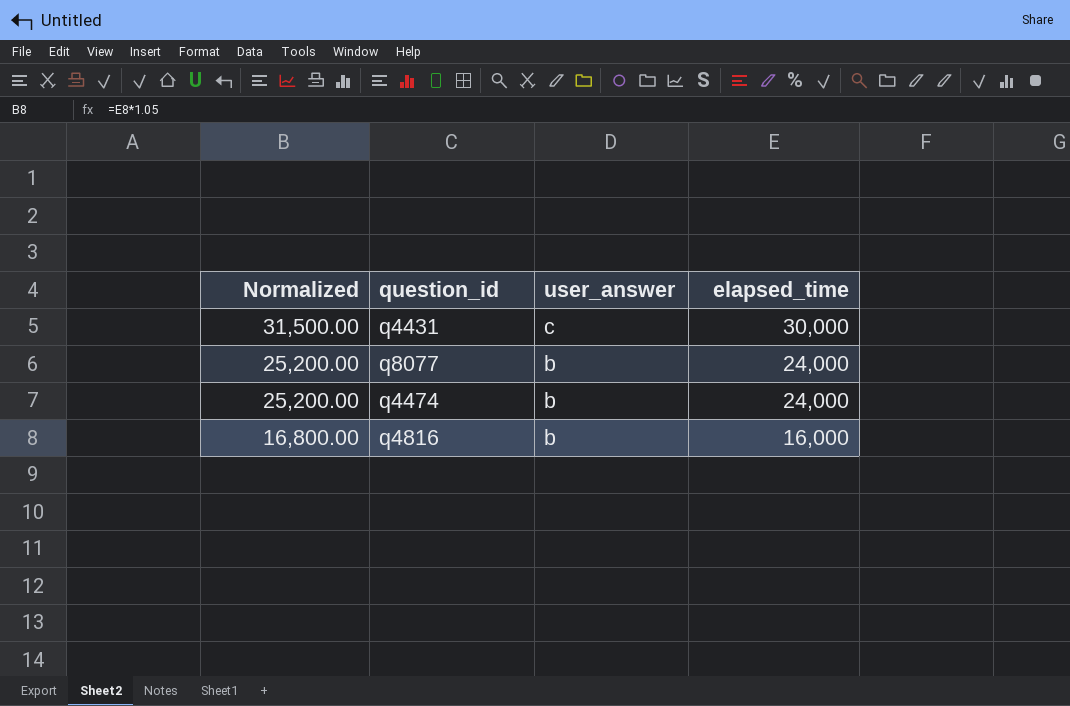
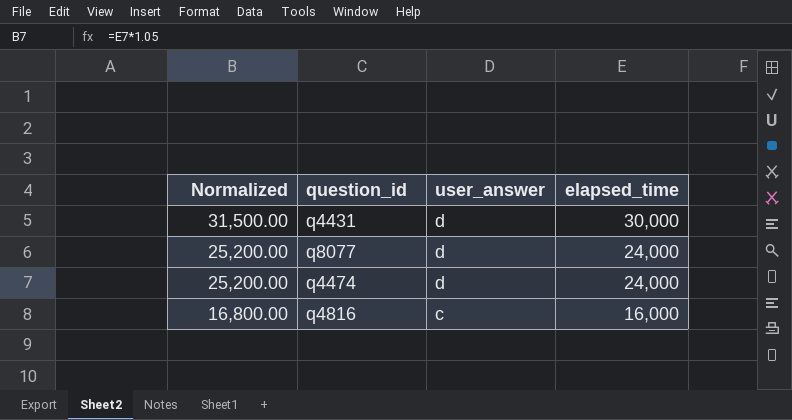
q4431 | user_answer: c -> d
q8077 | user_answer: b -> d
q4474 | user_answer: b -> d
q4816 | user_answer: b -> c

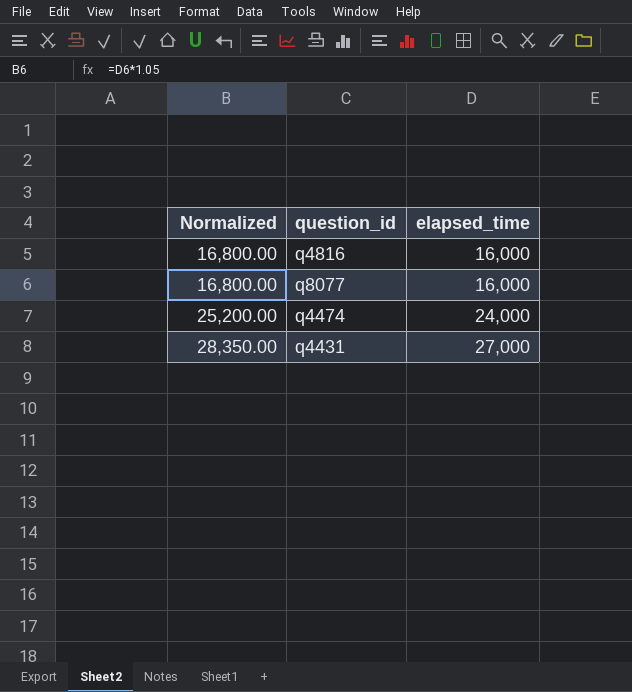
row order: Normalized descending -> Normalized ascending
column user_answer | position: 3 -> none
q8077 | Normalized: 25,200.00 -> 16,800.00
q8077 | elapsed_time: 24,000 -> 16,000
q4431 | Normalized: 31,500.00 -> 28,350.00
q4431 | elapsed_time: 30,000 -> 27,000

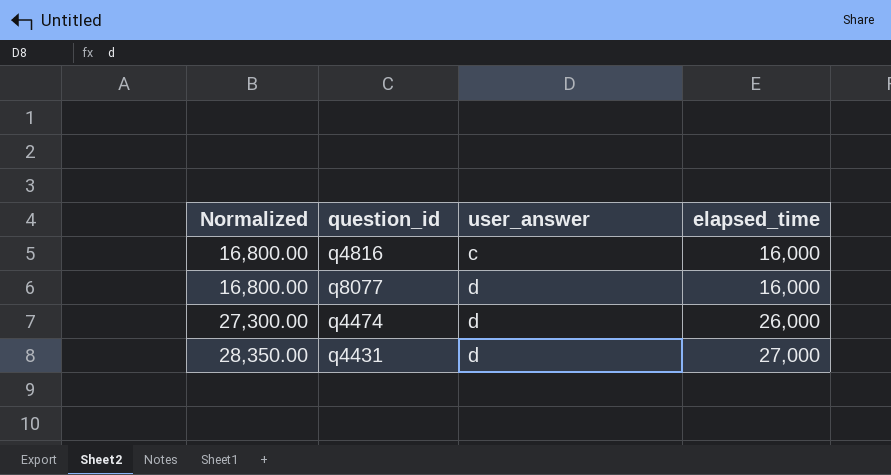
column user_answer | position: none -> 3
q4474 | Normalized: 25,200.00 -> 27,300.00
q4474 | elapsed_time: 24,000 -> 26,000

